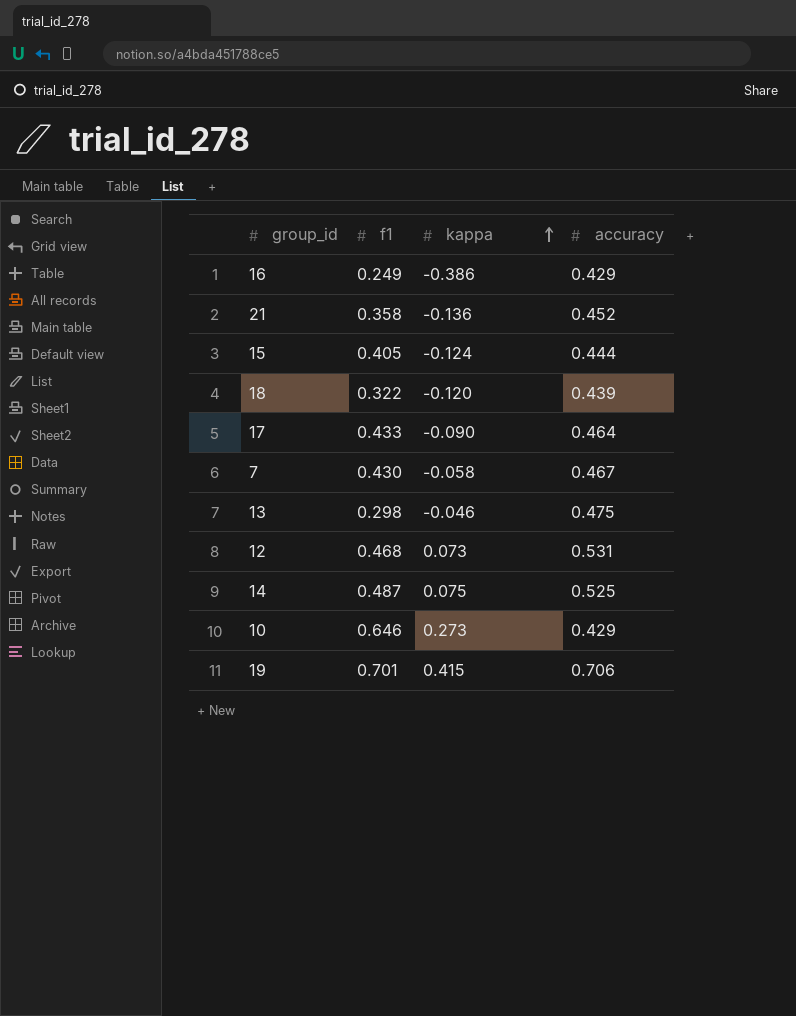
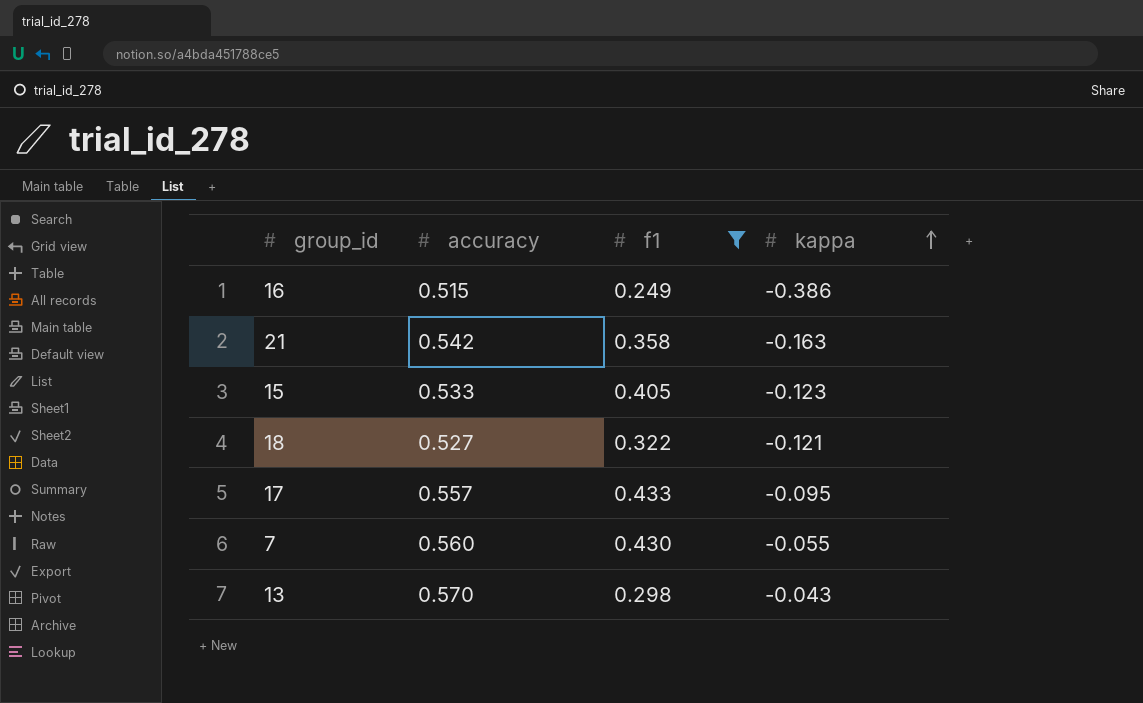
filter: none -> f1 <= 0.433
column accuracy | position: 4 -> 2
16 | accuracy: 0.429 -> 0.515
21 | accuracy: 0.452 -> 0.542
21 | kappa: -0.136 -> -0.163
15 | accuracy: 0.444 -> 0.533
15 | kappa: -0.124 -> -0.123
18 | accuracy: 0.439 -> 0.527
18 | kappa: -0.120 -> -0.121
17 | accuracy: 0.464 -> 0.557
17 | kappa: -0.090 -> -0.095
7 | accuracy: 0.467 -> 0.560
7 | kappa: -0.058 -> -0.055
13 | accuracy: 0.475 -> 0.570
13 | kappa: -0.046 -> -0.043

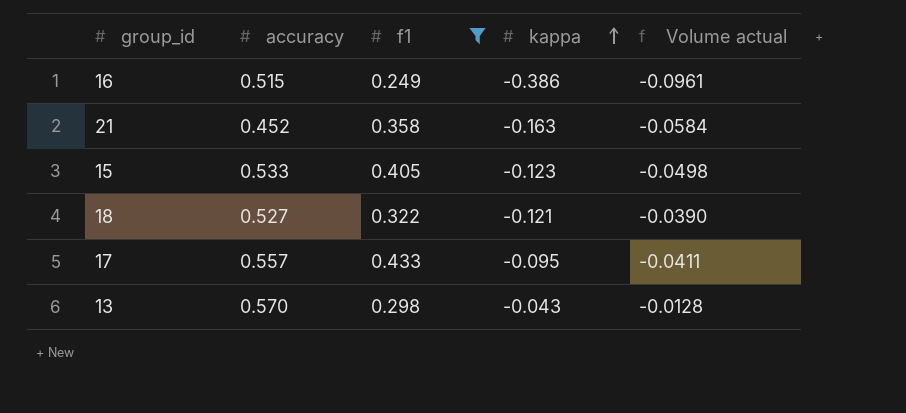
column Volume actual | formula: none -> [f1] * [kappa]
row 7: 0.560 | 0.430 | -0.055 -> none
21 | accuracy: 0.542 -> 0.452

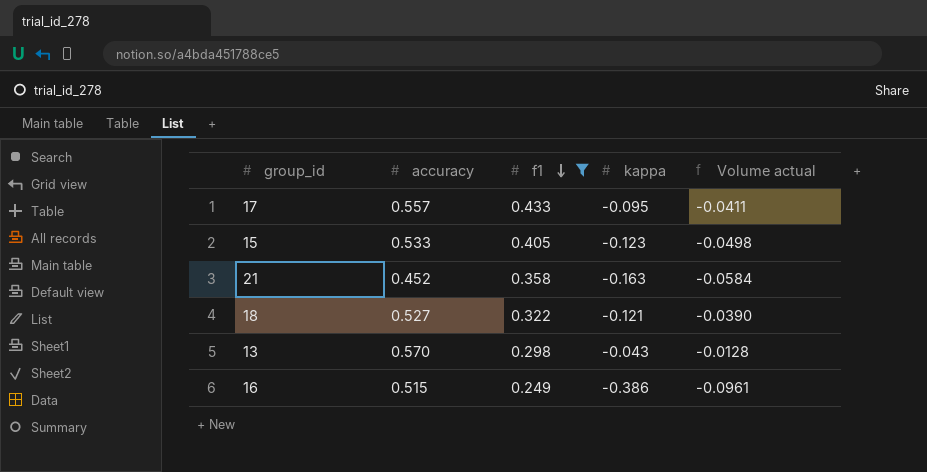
row order: kappa ascending -> f1 descending

